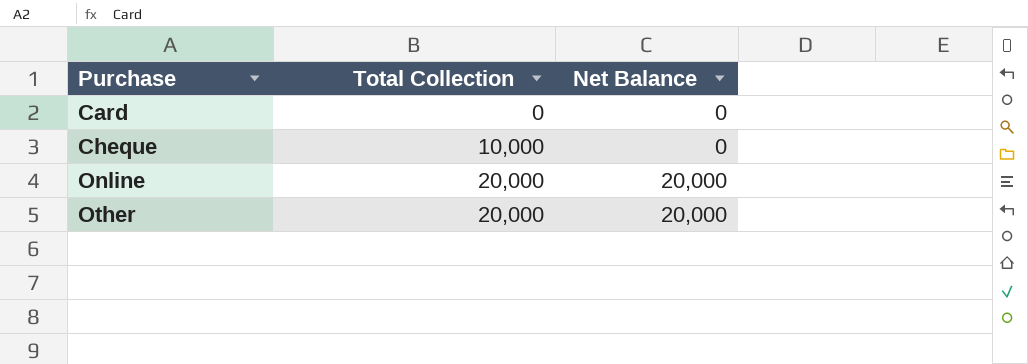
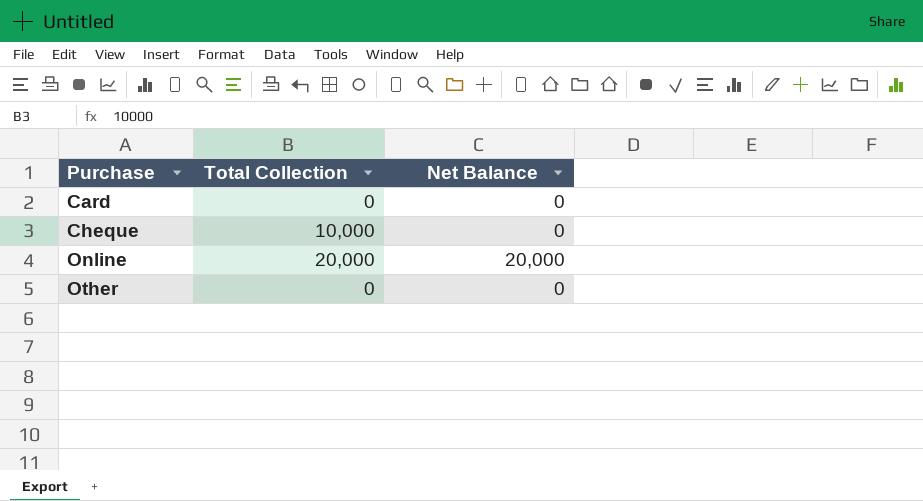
Other | Total Collection: 20,000 -> 0
Other | Net Balance: 20,000 -> 0

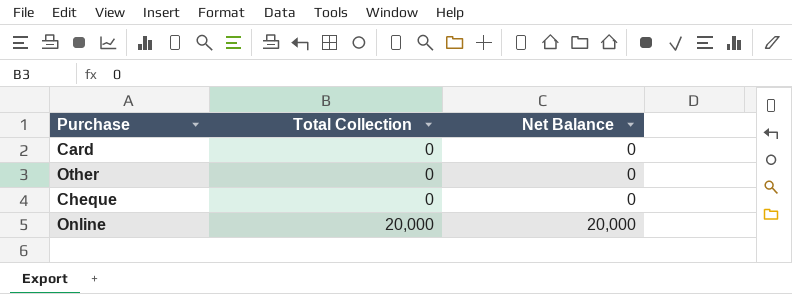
row order: Purchase ascending -> Total Collection ascending
Cheque | Total Collection: 10,000 -> 0

